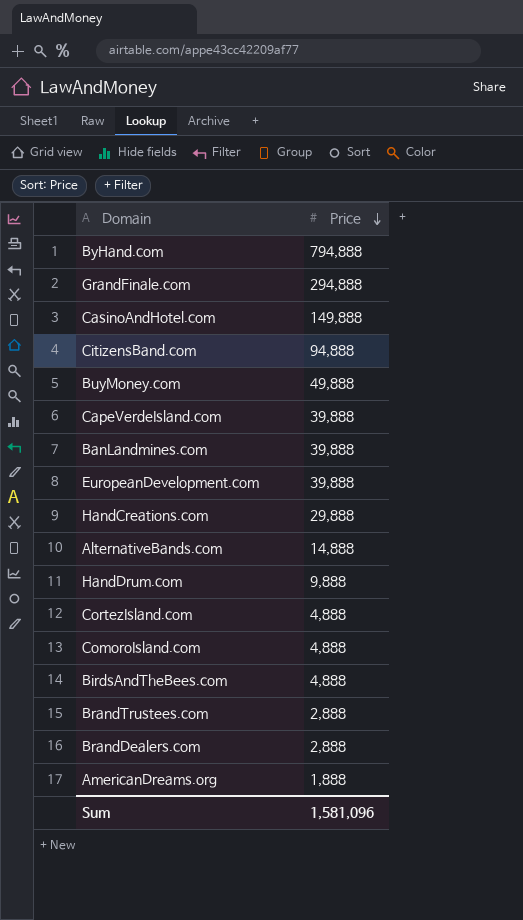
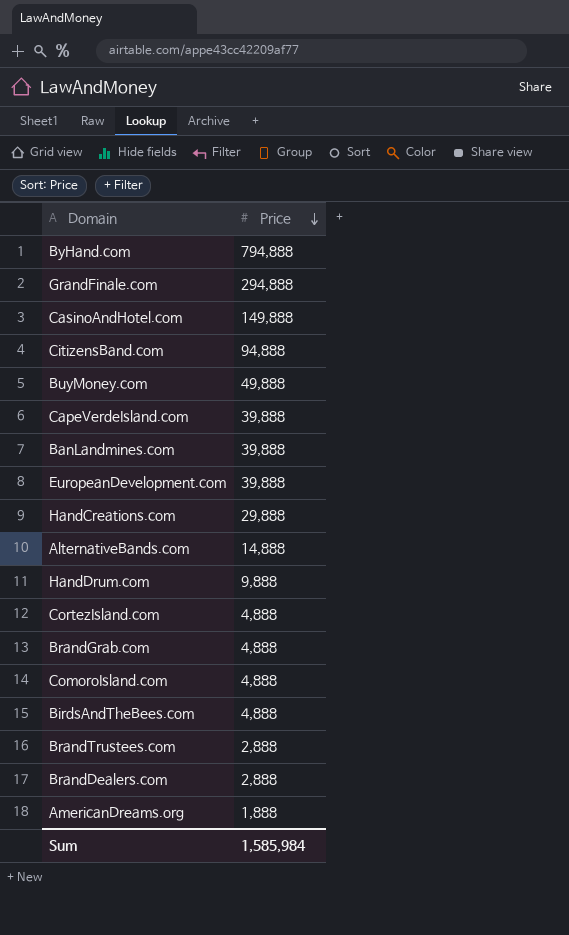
row BrandGrab.com: none -> 4,888
Sum | Price: 1,581,096 -> 1,585,984

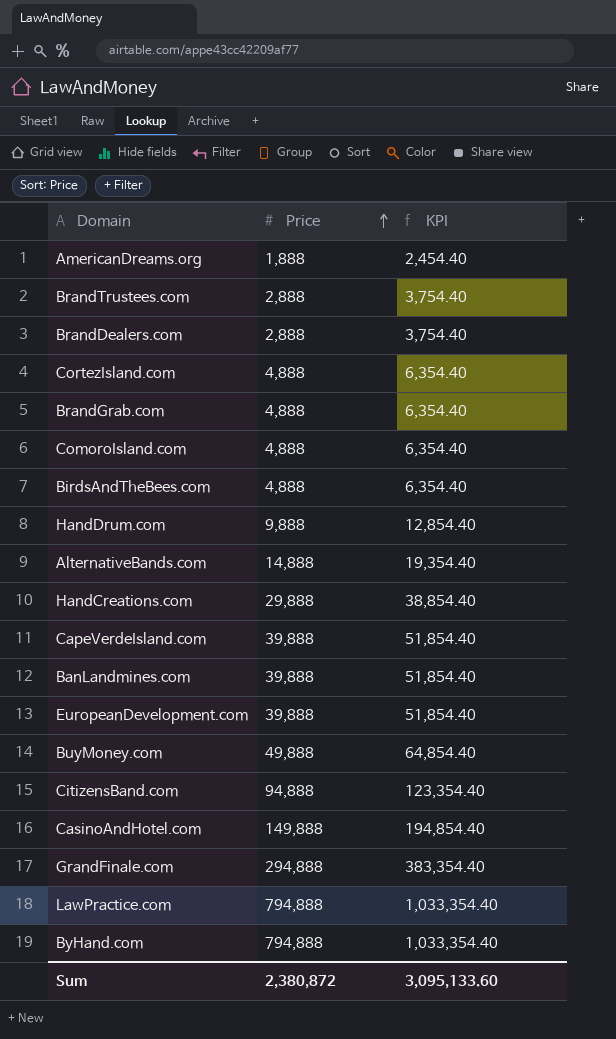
row order: Price descending -> Price ascending
column KPI | formula: none -> [Price] * 1.3
row LawPractice.com: none -> 794,888 | 1,033,354.40
Sum | Price: 1,585,984 -> 2,380,872

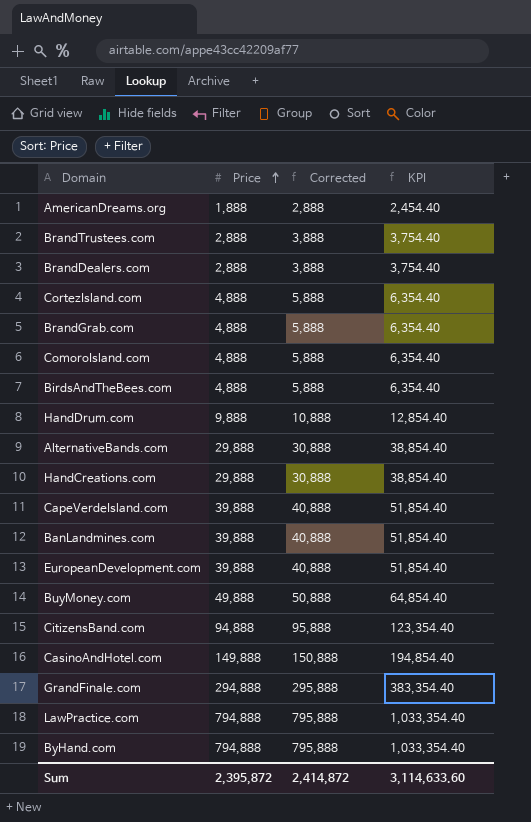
column Corrected | formula: none -> [Price] + 1000
AlternativeBands.com | Price: 14,888 -> 29,888
AlternativeBands.com | KPI: 19,354.40 -> 38,854.40
Sum | Price: 2,380,872 -> 2,395,872
Sum | KPI: 3,095,133.60 -> 3,114,633.60

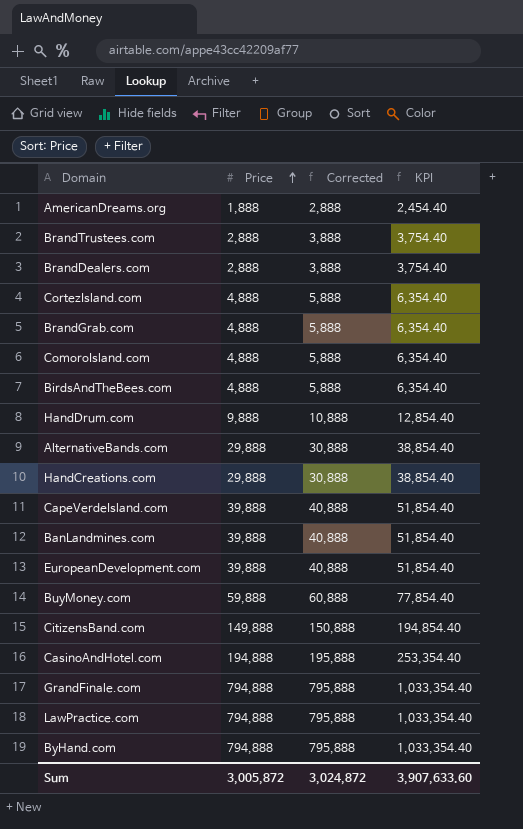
BuyMoney.com | Price: 49,888 -> 59,888
BuyMoney.com | Corrected: 50,888 -> 60,888
BuyMoney.com | KPI: 64,854.40 -> 77,854.40
CitizensBand.com | Price: 94,888 -> 149,888
CitizensBand.com | Corrected: 95,888 -> 150,888
CitizensBand.com | KPI: 123,354.40 -> 194,854.40
CasinoAndHotel.com | Price: 149,888 -> 194,888
CasinoAndHotel.com | Corrected: 150,888 -> 195,888
CasinoAndHotel.com | KPI: 194,854.40 -> 253,354.40
GrandFinale.com | Price: 294,888 -> 794,888
GrandFinale.com | Corrected: 295,888 -> 795,888
GrandFinale.com | KPI: 383,354.40 -> 1,033,354.40
Sum | Price: 2,395,872 -> 3,005,872
Sum | Corrected: 2,414,872 -> 3,024,872
Sum | KPI: 3,114,633.60 -> 3,907,633.60

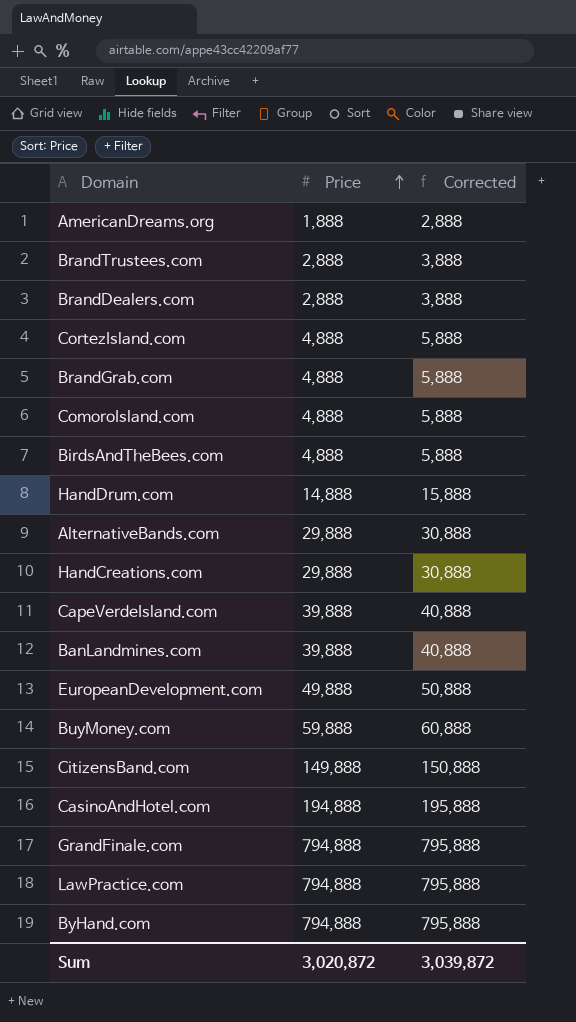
column KPI | formula: [Price] * 1.3 -> none
HandDrum.com | Price: 9,888 -> 14,888
HandDrum.com | Corrected: 10,888 -> 15,888
EuropeanDevelopment.com | Price: 39,888 -> 49,888
EuropeanDevelopment.com | Corrected: 40,888 -> 50,888
Sum | Price: 3,005,872 -> 3,020,872
Sum | Corrected: 3,024,872 -> 3,039,872

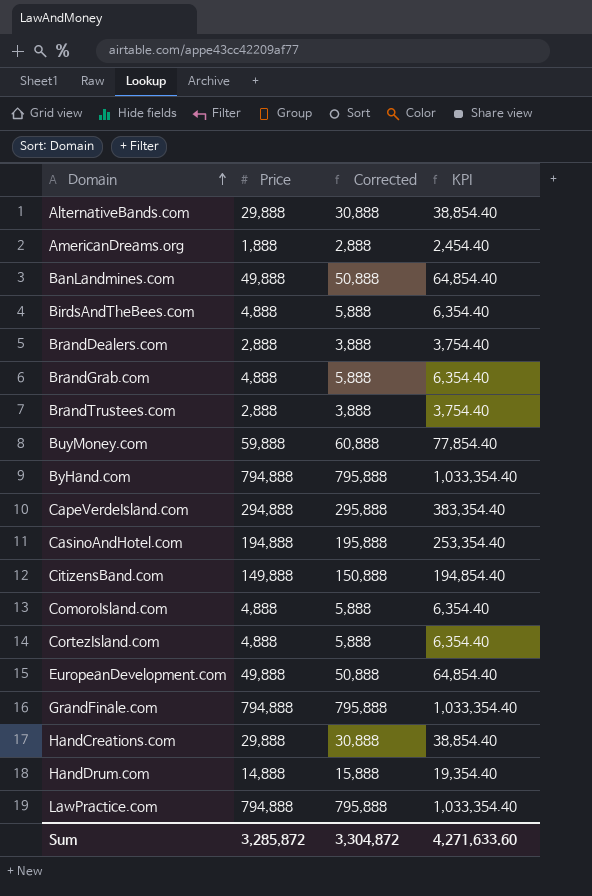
row order: Price ascending -> Domain ascending
column KPI | formula: none -> [Price] * 1.3
BanLandmines.com | Price: 39,888 -> 49,888
BanLandmines.com | Corrected: 40,888 -> 50,888
CapeVerdeIsland.com | Price: 39,888 -> 294,888
CapeVerdeIsland.com | Corrected: 40,888 -> 295,888
Sum | Price: 3,020,872 -> 3,285,872
Sum | Corrected: 3,039,872 -> 3,304,872

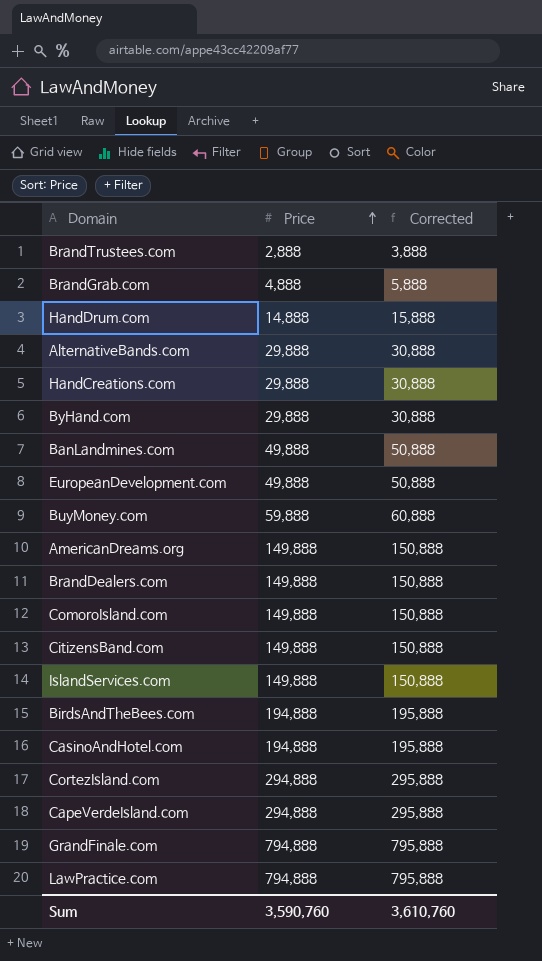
row order: Domain ascending -> Price ascending
column KPI | formula: [Price] * 1.3 -> none
ByHand.com | Price: 794,888 -> 29,888
ByHand.com | Corrected: 795,888 -> 30,888
AmericanDreams.org | Price: 1,888 -> 149,888
AmericanDreams.org | Corrected: 2,888 -> 150,888
BrandDealers.com | Price: 2,888 -> 149,888
BrandDealers.com | Corrected: 3,888 -> 150,888
ComoroIsland.com | Price: 4,888 -> 149,888
ComoroIsland.com | Corrected: 5,888 -> 150,888
row IslandServices.com: none -> 149,888 | 150,888
BirdsAndTheBees.com | Price: 4,888 -> 194,888
BirdsAndTheBees.com | Corrected: 5,888 -> 195,888
CortezIsland.com | Price: 4,888 -> 294,888
CortezIsland.com | Corrected: 5,888 -> 295,888
Sum | Price: 3,285,872 -> 3,590,760
Sum | Corrected: 3,304,872 -> 3,610,760

